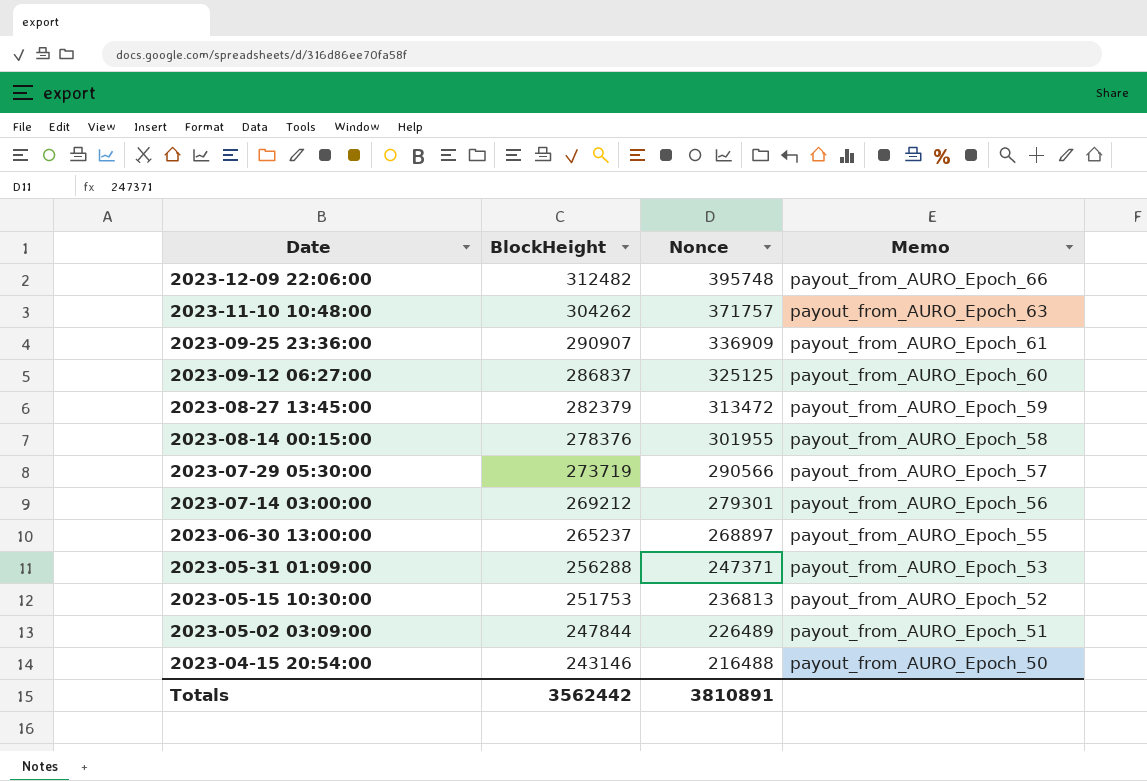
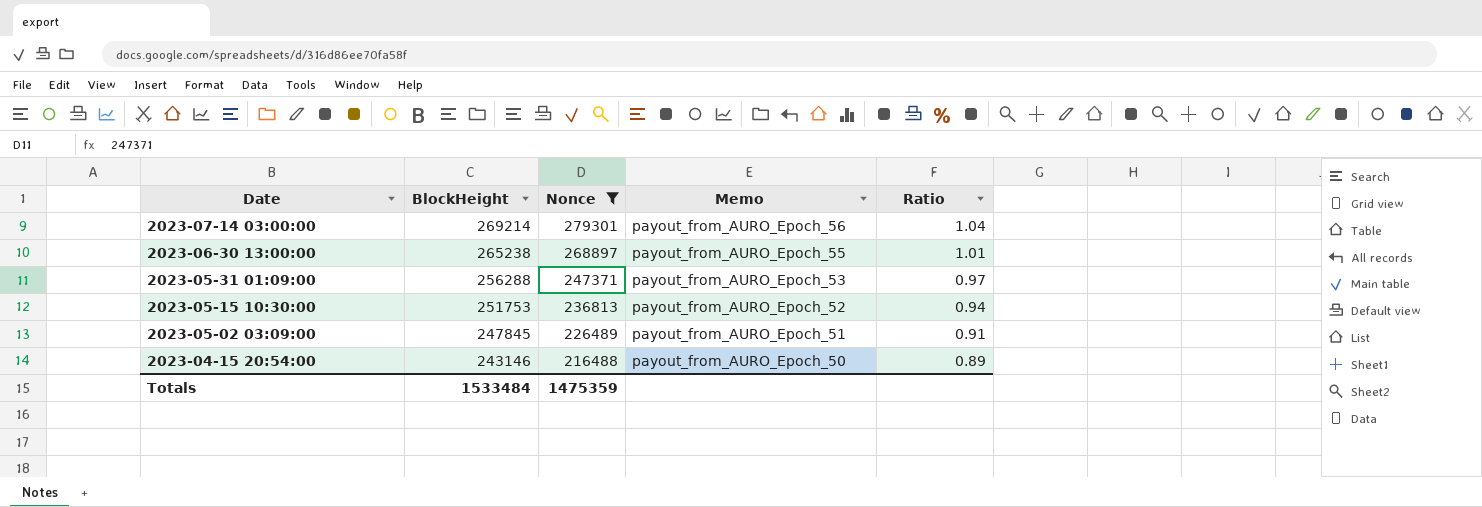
filter: none -> Nonce <= 279301
column Ratio | formula: none -> [Nonce] / [BlockHeight]
2023-07-14 03:00:00 | BlockHeight: 269212 -> 269214
2023-06-30 13:00:00 | BlockHeight: 265237 -> 265238
2023-05-02 03:09:00 | BlockHeight: 247844 -> 247845
Totals | BlockHeight: 3562442 -> 1533484
Totals | Nonce: 3810891 -> 1475359

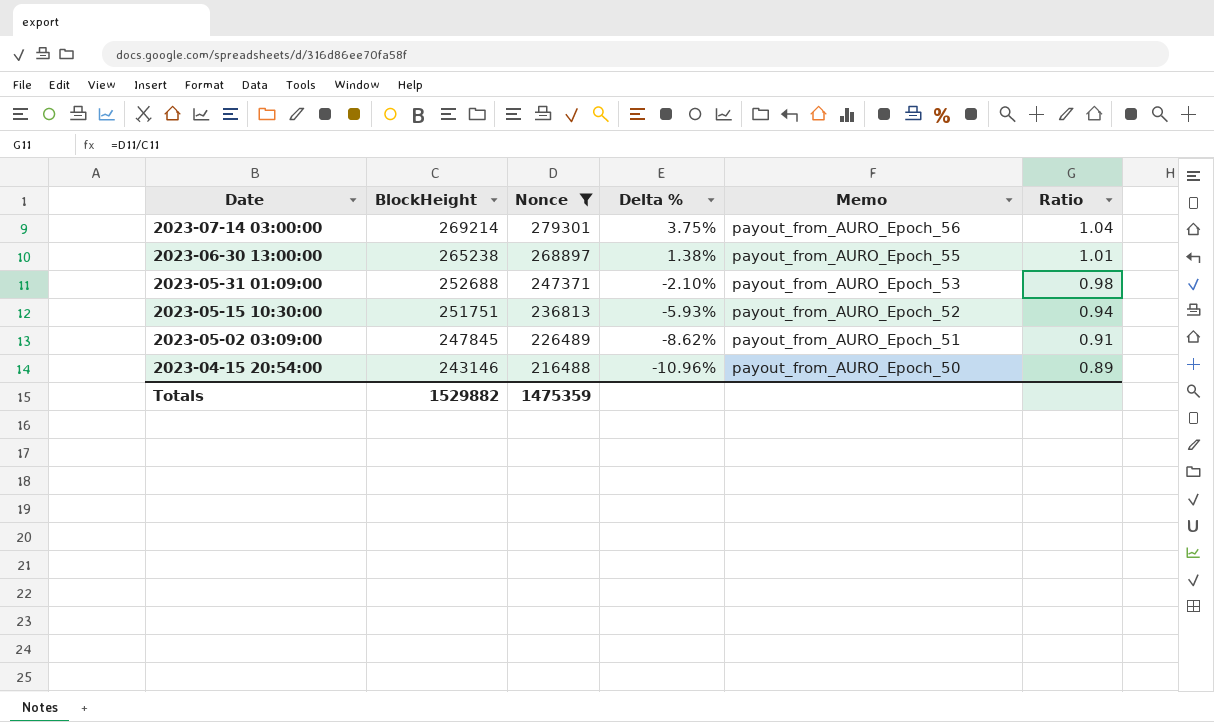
column Delta % | formula: none -> ([Nonce] - [BlockHeight]) / [BlockHeight]
2023-05-31 01:09:00 | BlockHeight: 256288 -> 252688
2023-05-31 01:09:00 | Ratio: 0.97 -> 0.98
2023-05-15 10:30:00 | BlockHeight: 251753 -> 251751
Totals | BlockHeight: 1533484 -> 1529882

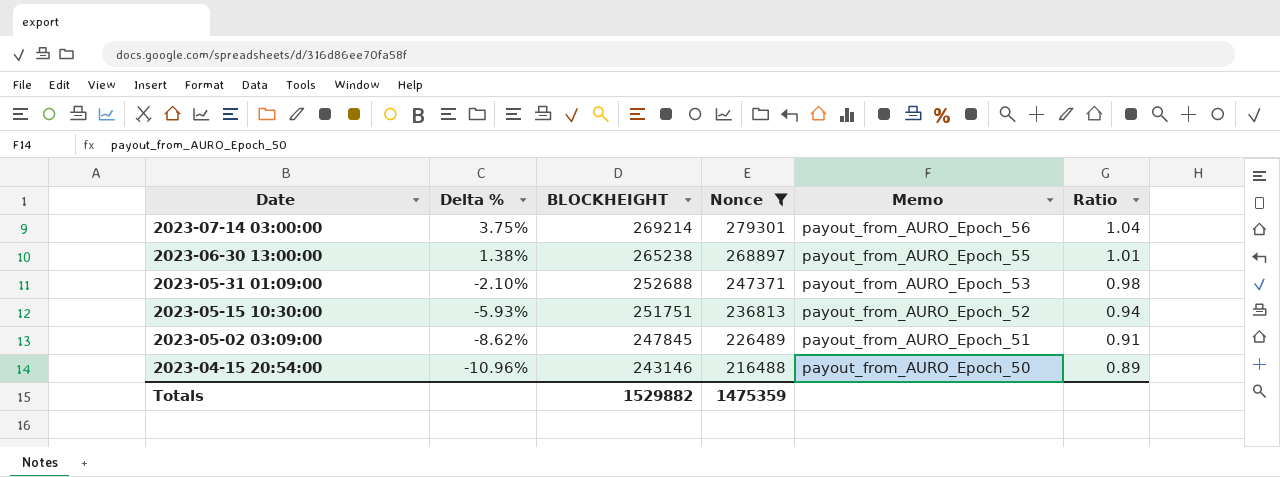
column Delta % | position: 4 -> 2
column name: BlockHeight -> BLOCKHEIGHT

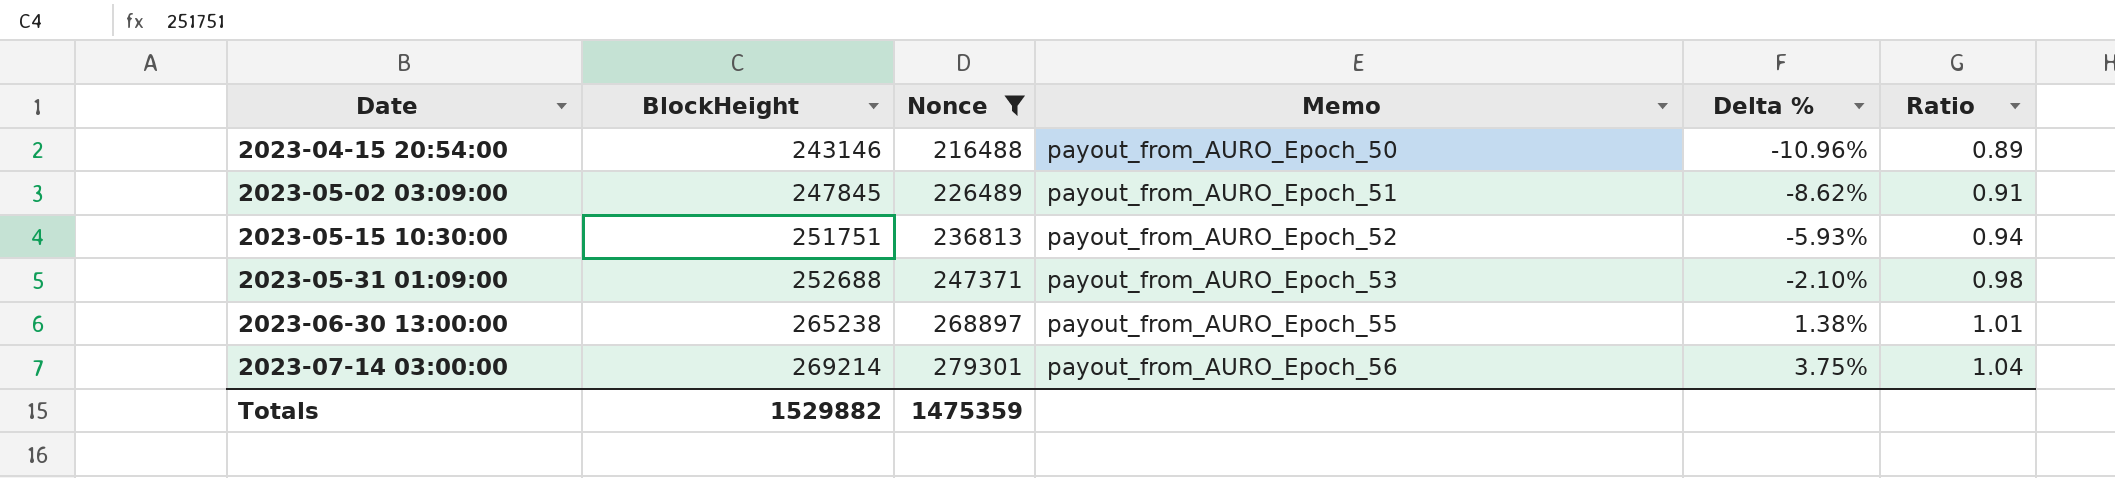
row order: Date descending -> Date ascending
column name: BLOCKHEIGHT -> BlockHeight
column Delta % | position: 2 -> 5

